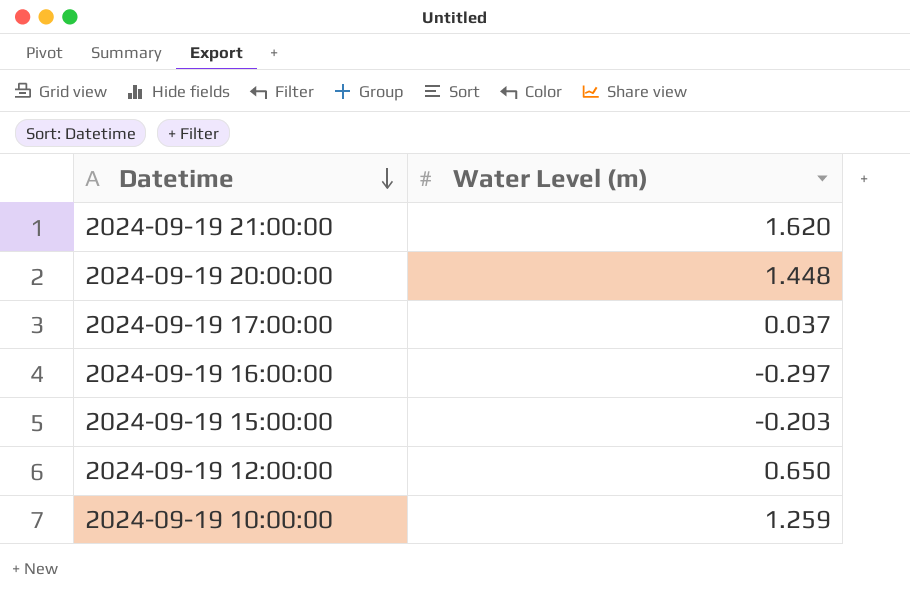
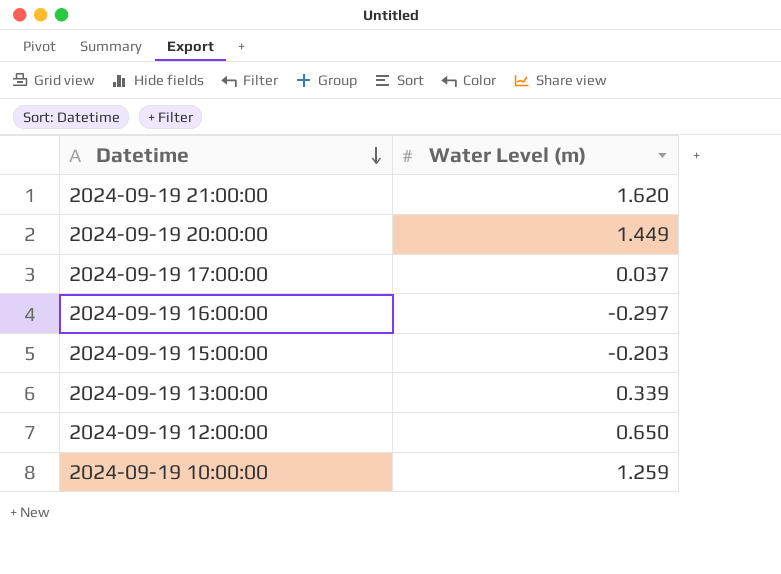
2024-09-19 20:00:00 | Water Level (m): 1.448 -> 1.449
row 2024-09-19 13:00:00: none -> 0.339

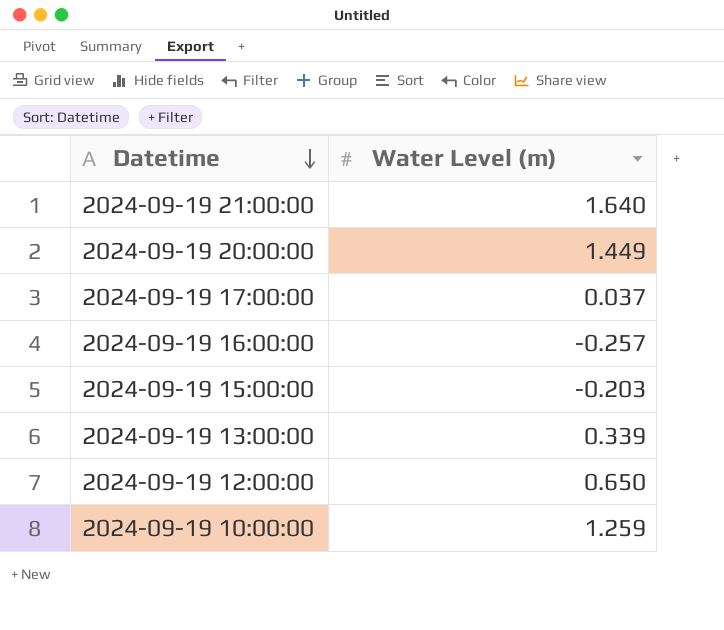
2024-09-19 21:00:00 | Water Level (m): 1.620 -> 1.640
2024-09-19 16:00:00 | Water Level (m): -0.297 -> -0.257

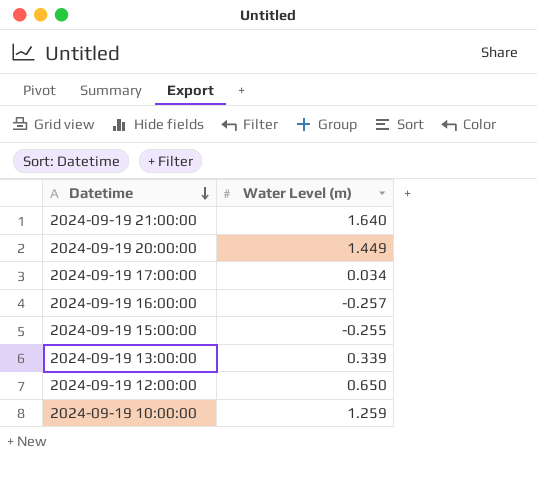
2024-09-19 17:00:00 | Water Level (m): 0.037 -> 0.034
2024-09-19 15:00:00 | Water Level (m): -0.203 -> -0.255

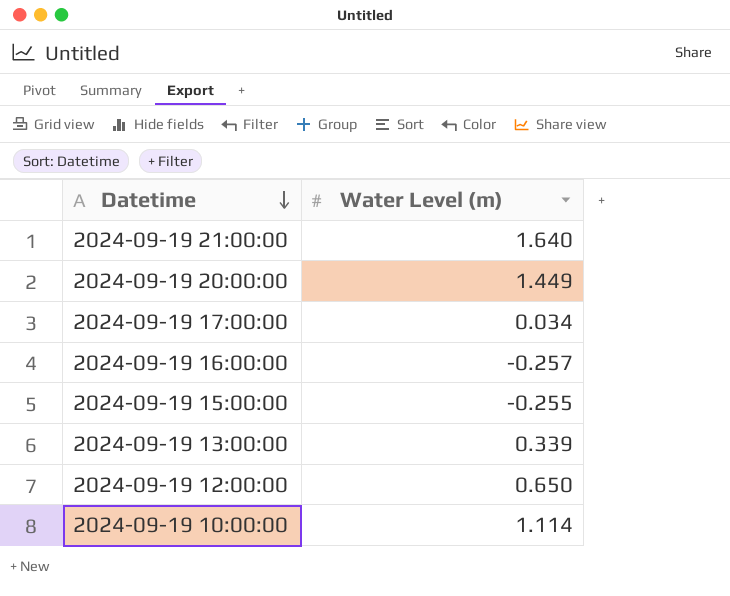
2024-09-19 10:00:00 | Water Level (m): 1.259 -> 1.114

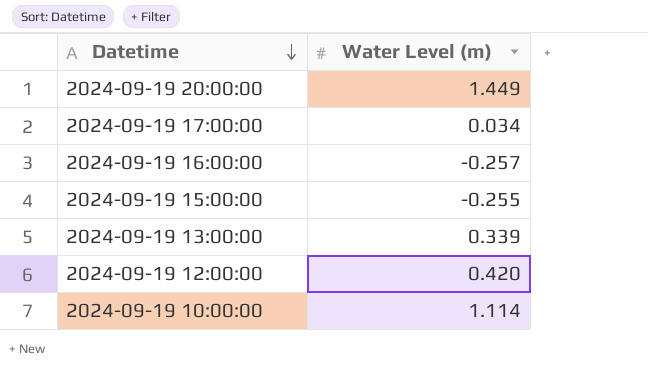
row 2024-09-19 21:00:00: 1.640 -> none
2024-09-19 12:00:00 | Water Level (m): 0.650 -> 0.420

